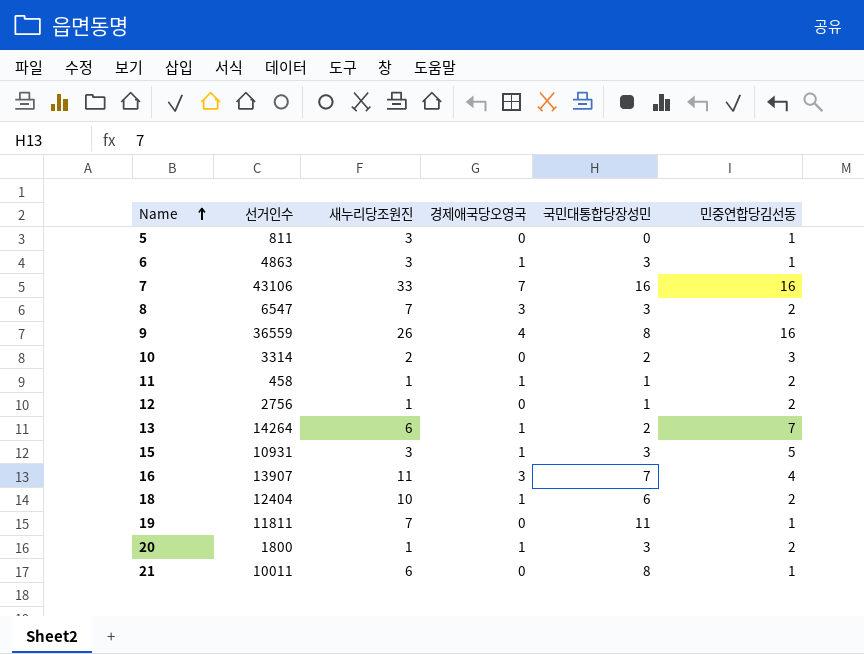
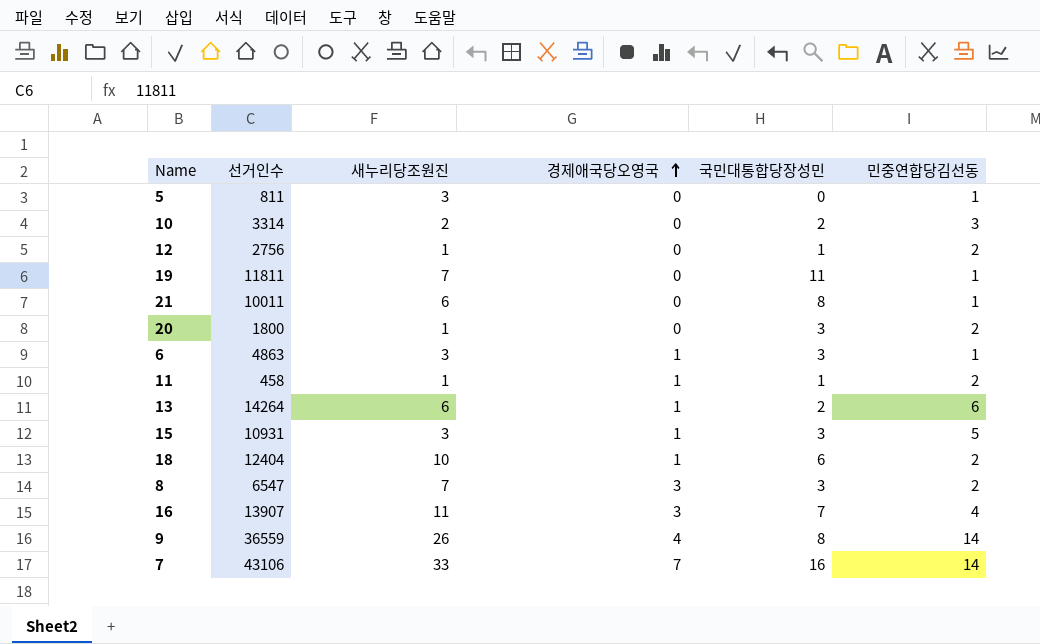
row order: Name ascending -> 경제애국당오영국 ascending
20 | 경제애국당오영국: 1 -> 0
13 | 민중연합당김선동: 7 -> 6
9 | 민중연합당김선동: 16 -> 14
7 | 민중연합당김선동: 16 -> 14

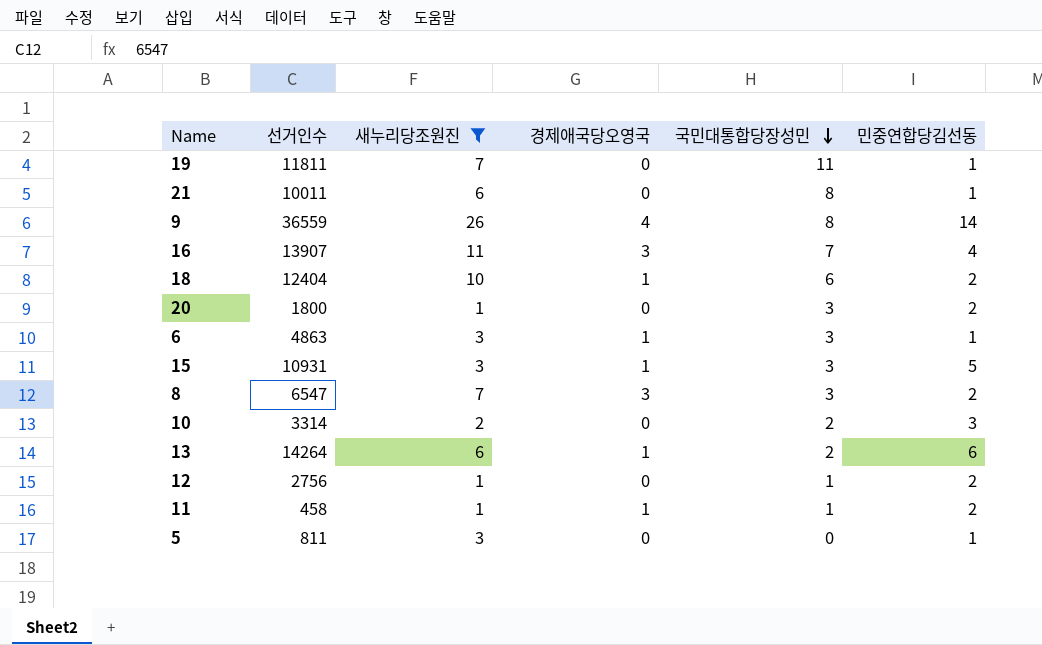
filter: none -> 새누리당조원진 != 33
row order: 경제애국당오영국 ascending -> 국민대통합당장성민 descending

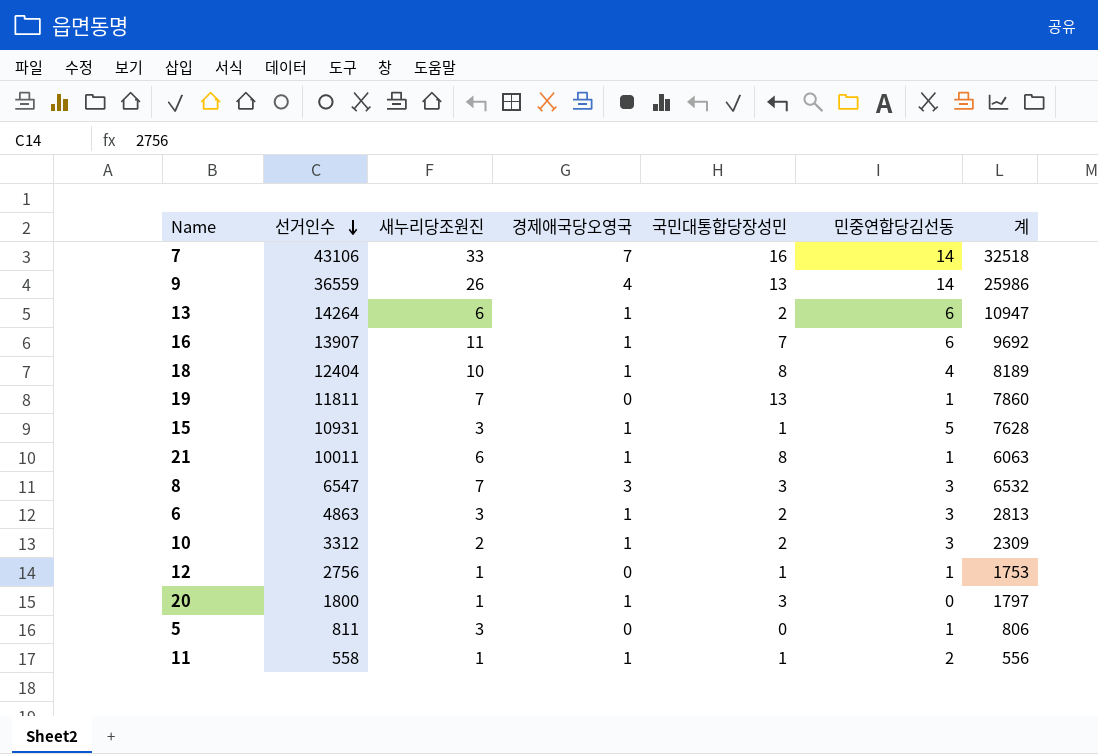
filter: 새누리당조원진 != 33 -> none
row order: 국민대통합당장성민 descending -> 선거인수 descending
column 계 | position: none -> 7
9 | 국민대통합당장성민: 8 -> 13
16 | 경제애국당오영국: 3 -> 1
16 | 민중연합당김선동: 4 -> 6
18 | 국민대통합당장성민: 6 -> 8
18 | 민중연합당김선동: 2 -> 4
19 | 국민대통합당장성민: 11 -> 13
15 | 국민대통합당장성민: 3 -> 1
21 | 경제애국당오영국: 0 -> 1
8 | 민중연합당김선동: 2 -> 3
6 | 국민대통합당장성민: 3 -> 2
6 | 민중연합당김선동: 1 -> 3
10 | 선거인수: 3314 -> 3312
10 | 경제애국당오영국: 0 -> 1
12 | 민중연합당김선동: 2 -> 1
20 | 경제애국당오영국: 0 -> 1
20 | 민중연합당김선동: 2 -> 0
11 | 선거인수: 458 -> 558

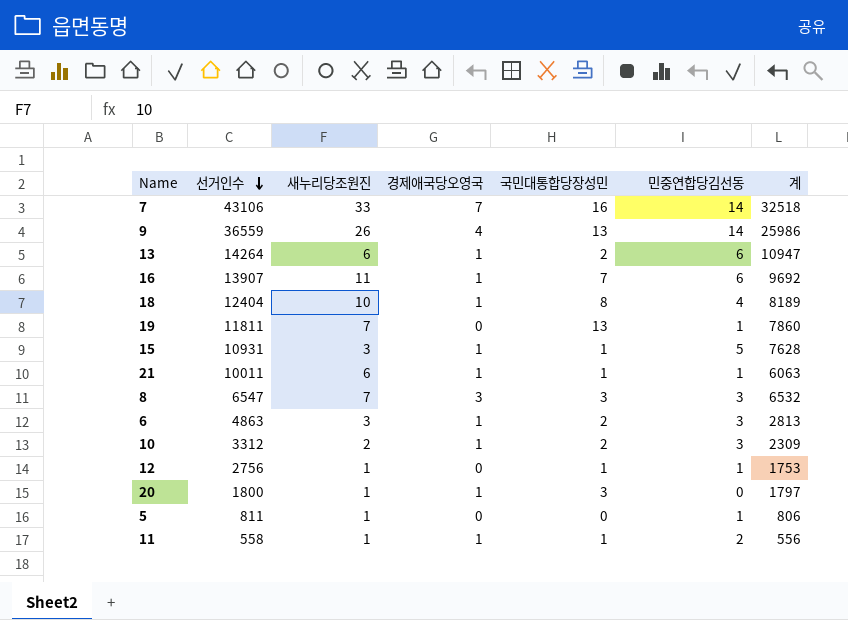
21 | 국민대통합당장성민: 8 -> 1
5 | 새누리당조원진: 3 -> 1

